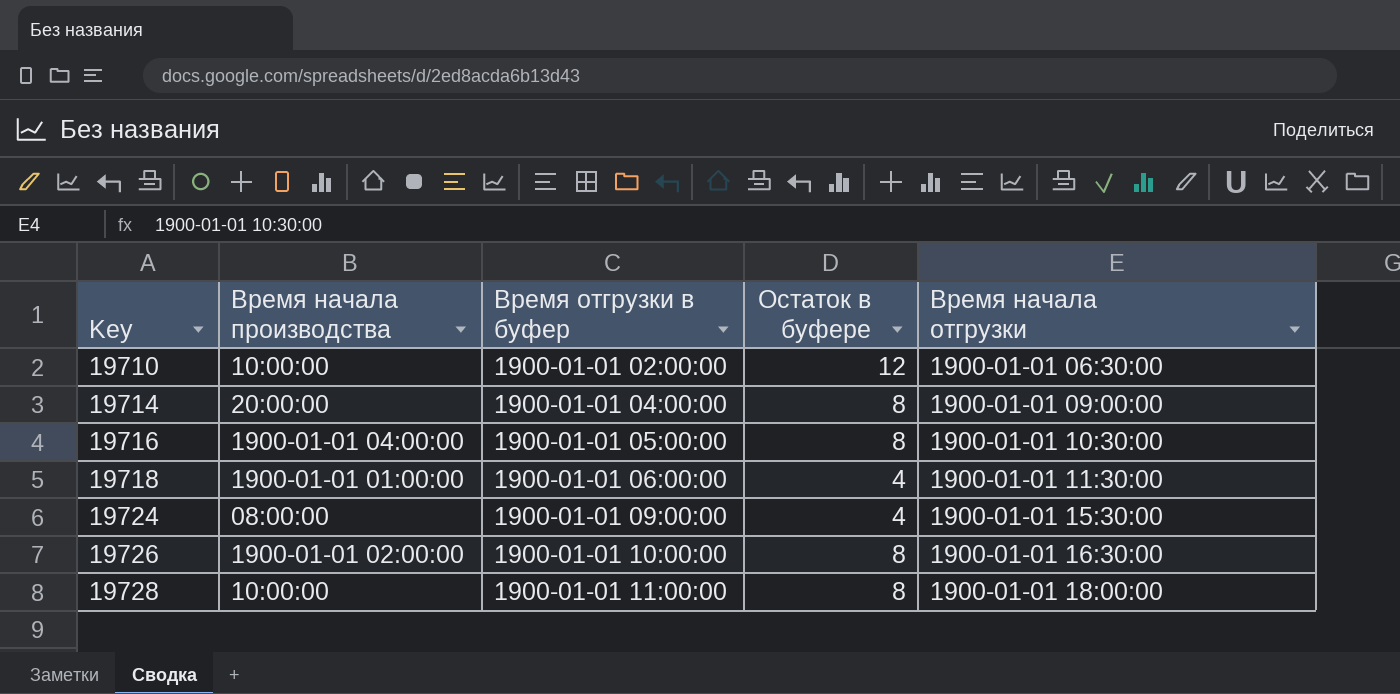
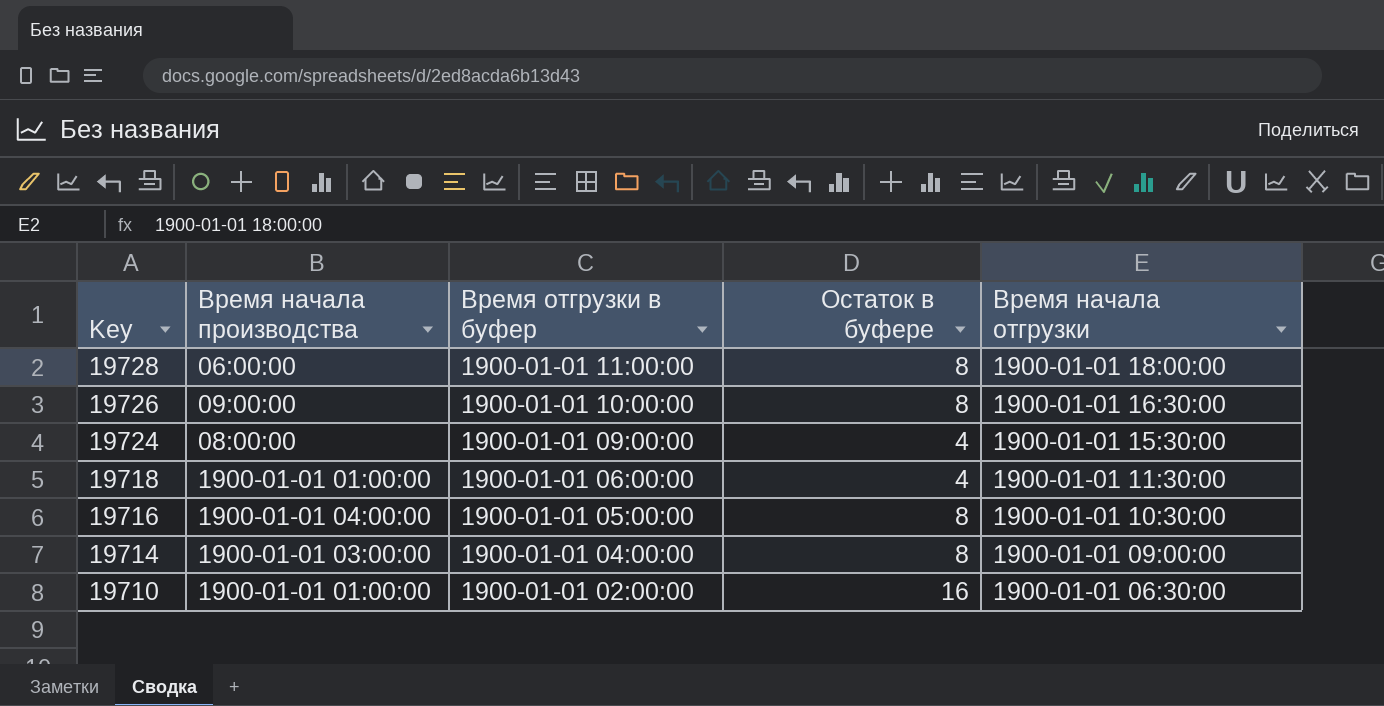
row order: Key ascending -> Key descending
19728 | Время начала производства: 10:00:00 -> 06:00:00
19726 | Время начала производства: 1900-01-01 02:00:00 -> 09:00:00
19714 | Время начала производства: 20:00:00 -> 1900-01-01 03:00:00
19710 | Время начала производства: 10:00:00 -> 1900-01-01 01:00:00
19710 | Остаток в буфере: 12 -> 16

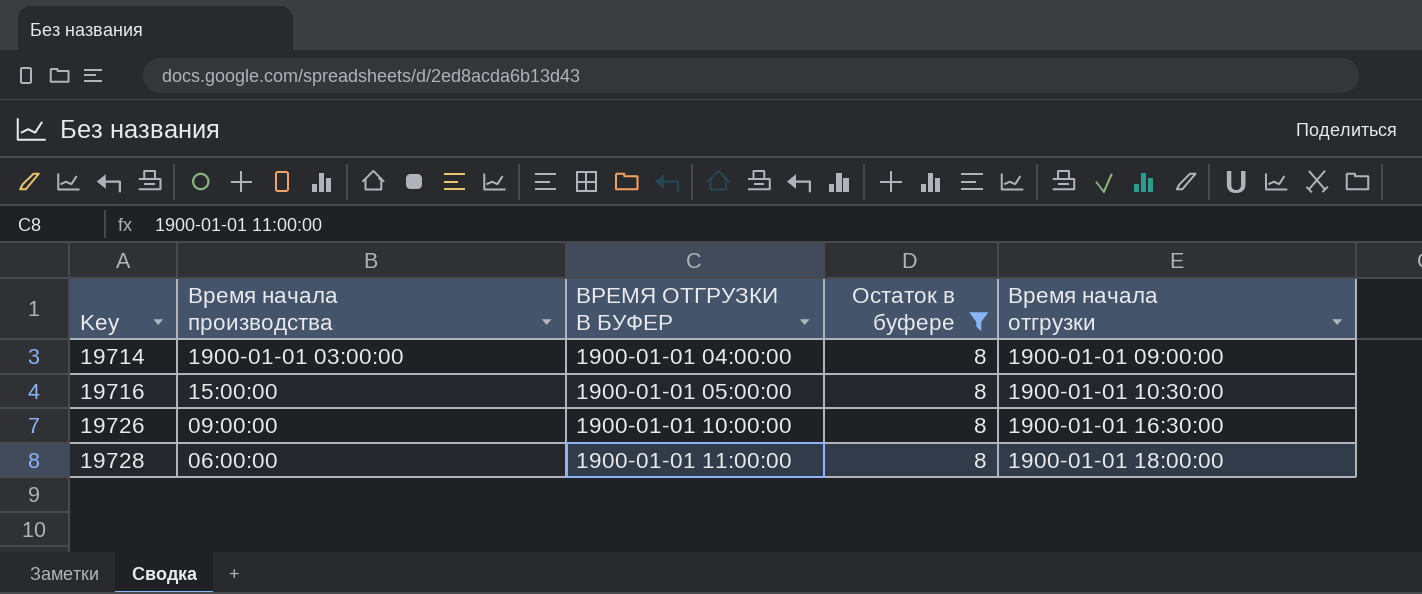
filter: none -> Остаток в буфере = 8
row order: Key descending -> Key ascending
column name: Время отгрузки в буфер -> ВРЕМЯ ОТГРУЗКИ В БУФЕР
19716 | Время начала производства: 1900-01-01 04:00:00 -> 15:00:00

